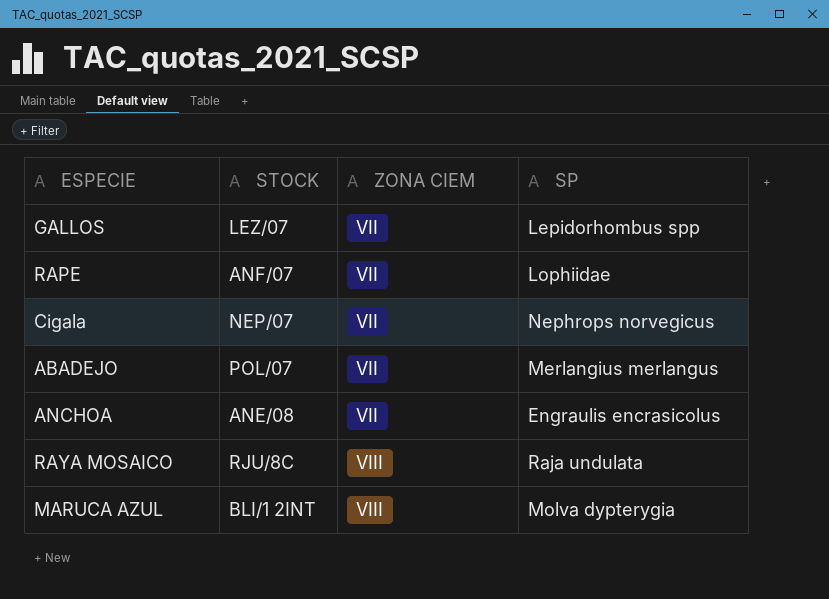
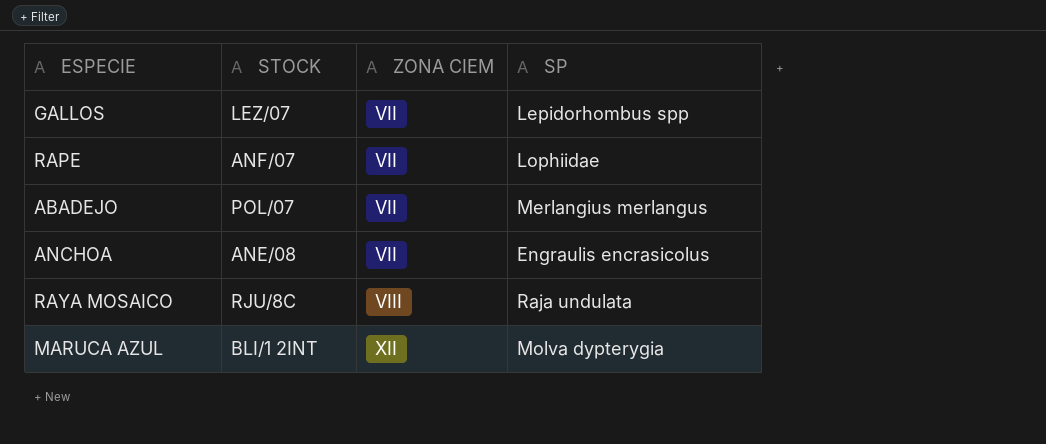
row Cigala: NEP/07 | VII | Nephrops norvegicus -> none
MARUCA AZUL | ZONA CIEM: VIII -> XII

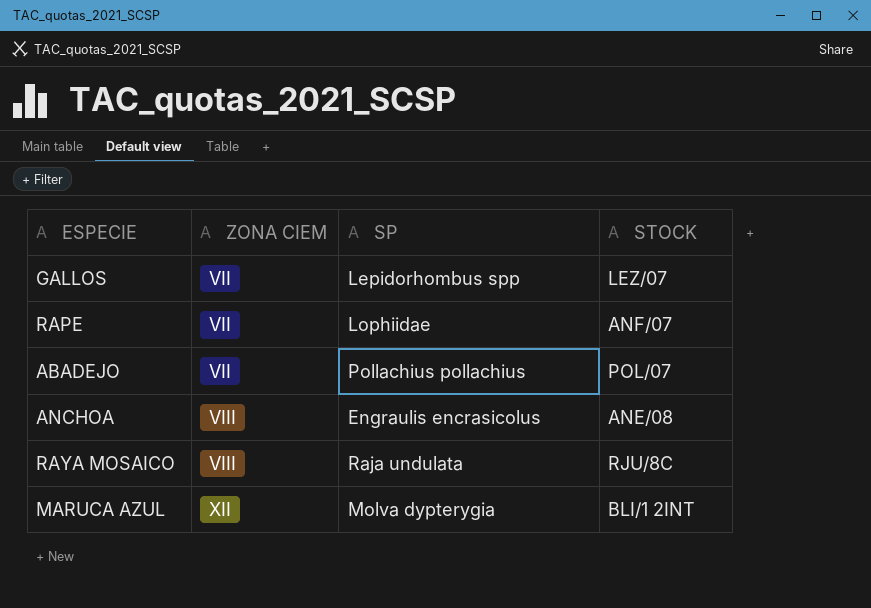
column STOCK | position: 2 -> 4
ABADEJO | SP: Merlangius merlangus -> Pollachius pollachius
ANCHOA | ZONA CIEM: VII -> VIII

